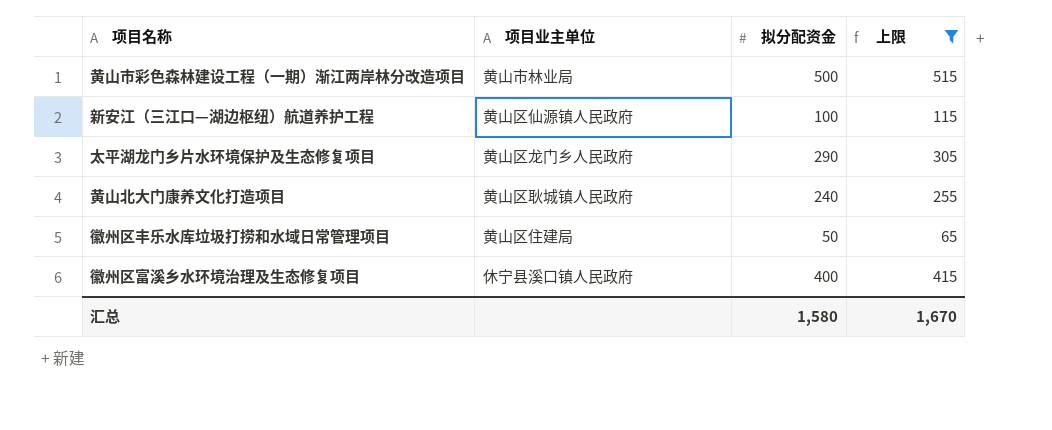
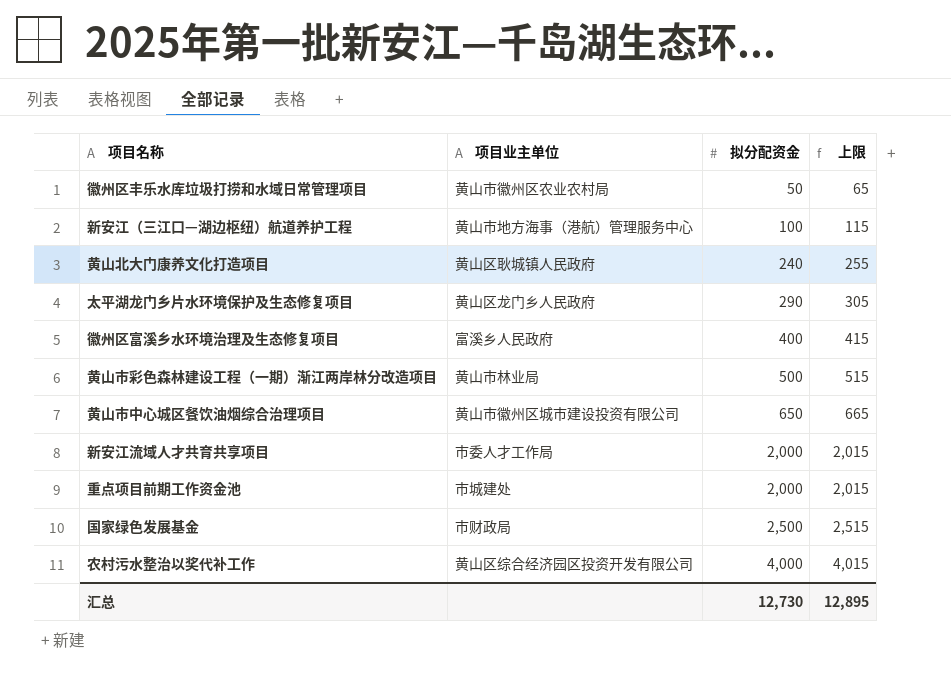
filter: 上限 <= 515 -> none
row order: none -> 拟分配资金 ascending
徽州区丰乐水库垃圾打捞和水域日常管理项目 | 项目业主单位: 黄山区住建局 -> 黄山市徽州区农业农村局
新安江（三江口—湖边枢纽）航道养护工程 | 项目业主单位: 黄山区仙源镇人民政府 -> 黄山市地方海事（港航）管理服务中心
徽州区富溪乡水环境治理及生态修复项目 | 项目业主单位: 休宁县溪口镇人民政府 -> 富溪乡人民政府
汇总 | 拟分配资金: 1,580 -> 12,730
汇总 | 上限: 1,670 -> 12,895

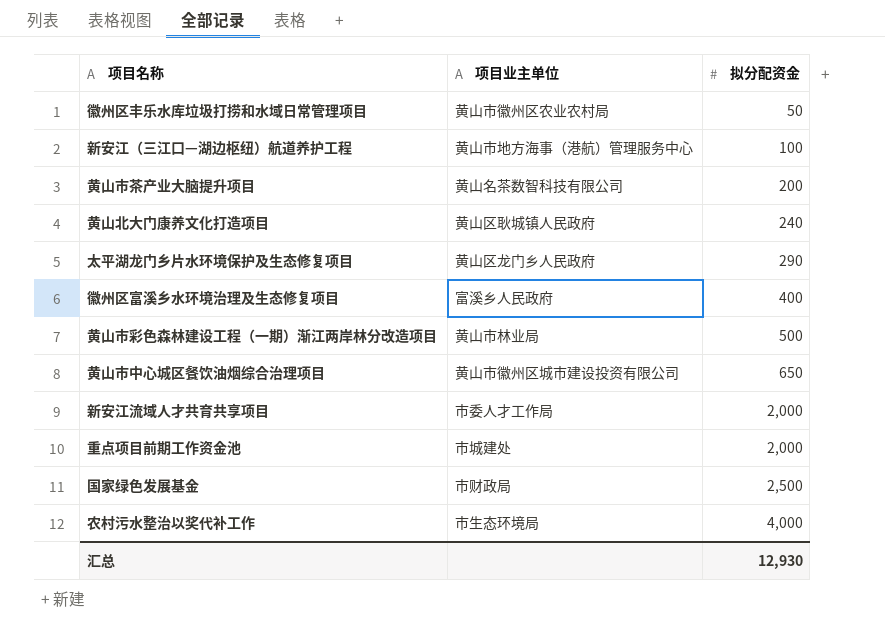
column 上限 | formula: [拟分配资金] + 15 -> none
row 黄山市茶产业大脑提升项目: none -> 黄山名茶数智科技有限公司 | 200
农村污水整治以奖代补工作 | 项目业主单位: 黄山区综合经济园区投资开发有限公司 -> 市生态环境局
汇总 | 拟分配资金: 12,730 -> 12,930

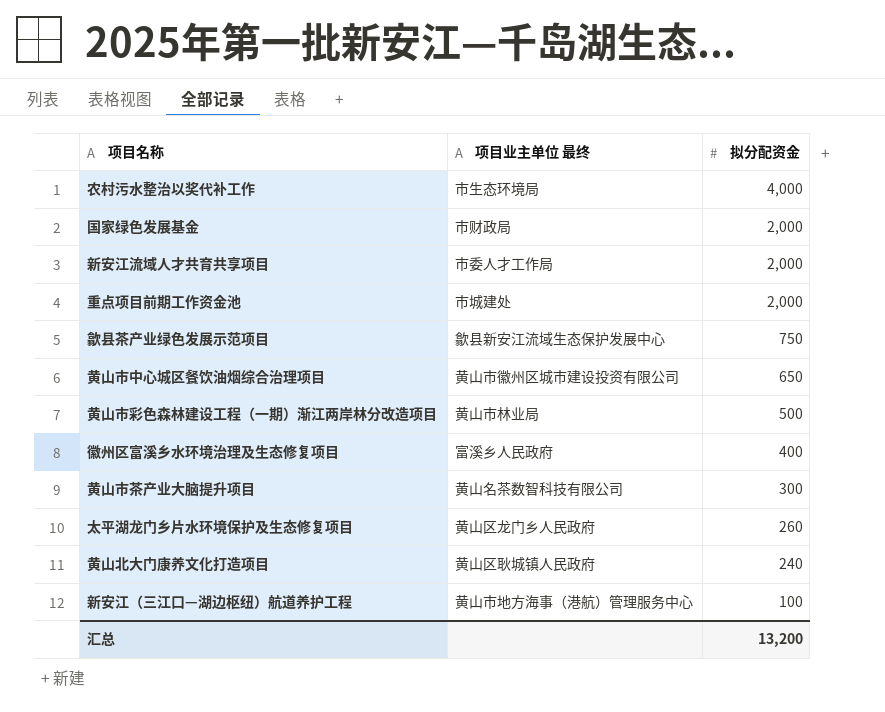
row order: 拟分配资金 ascending -> 拟分配资金 descending
column name: 项目业主单位 -> 项目业主单位 最终
row 徽州区丰乐水库垃圾打捞和水域日常管理项目: 黄山市徽州区农业农村局 | 50 -> none
国家绿色发展基金 | 拟分配资金: 2,500 -> 2,000
row 歙县茶产业绿色发展示范项目: none -> 歙县新安江流域生态保护发展中心 | 750
黄山市茶产业大脑提升项目 | 拟分配资金: 200 -> 300
太平湖龙门乡片水环境保护及生态修复项目 | 拟分配资金: 290 -> 260
汇总 | 拟分配资金: 12,930 -> 13,200

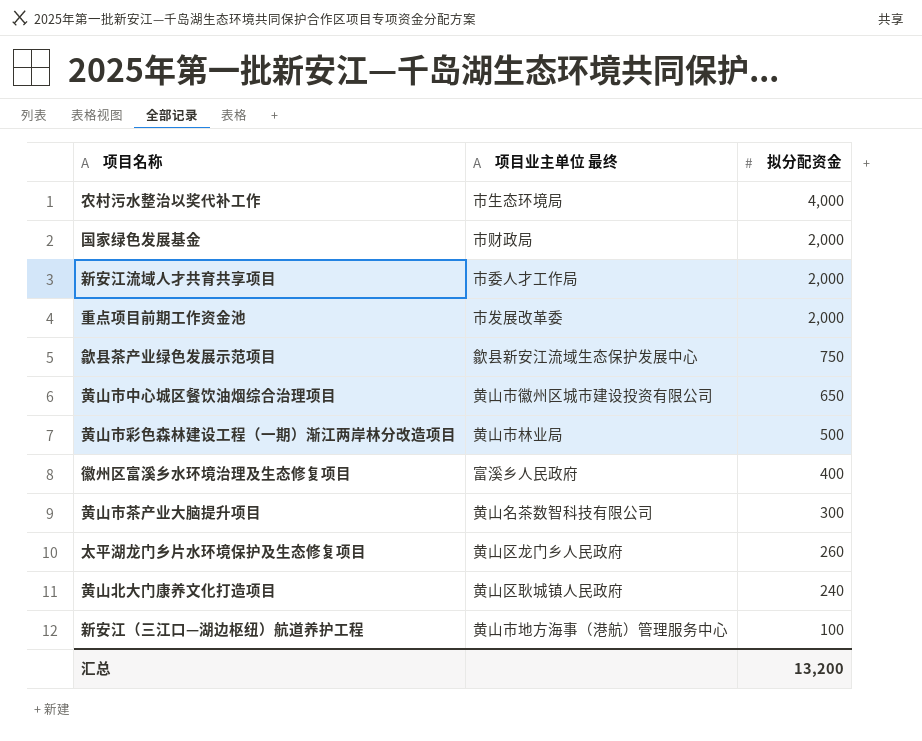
重点项目前期工作资金池 | 项目业主单位 最终: 市城建处 -> 市发展改革委

